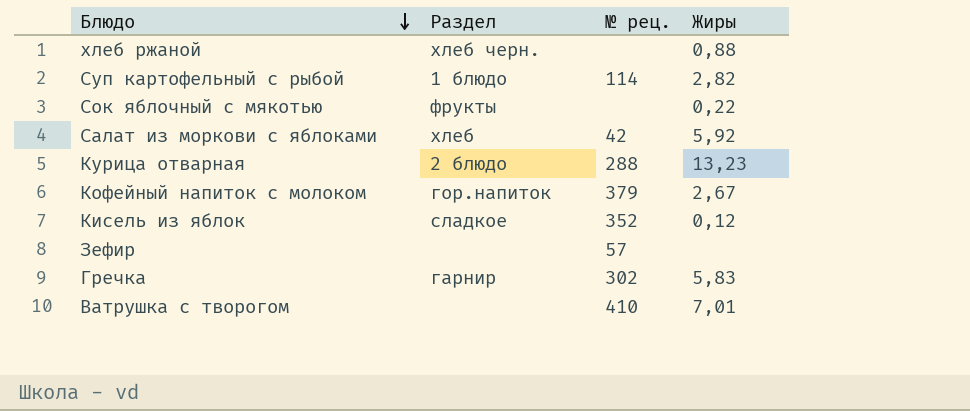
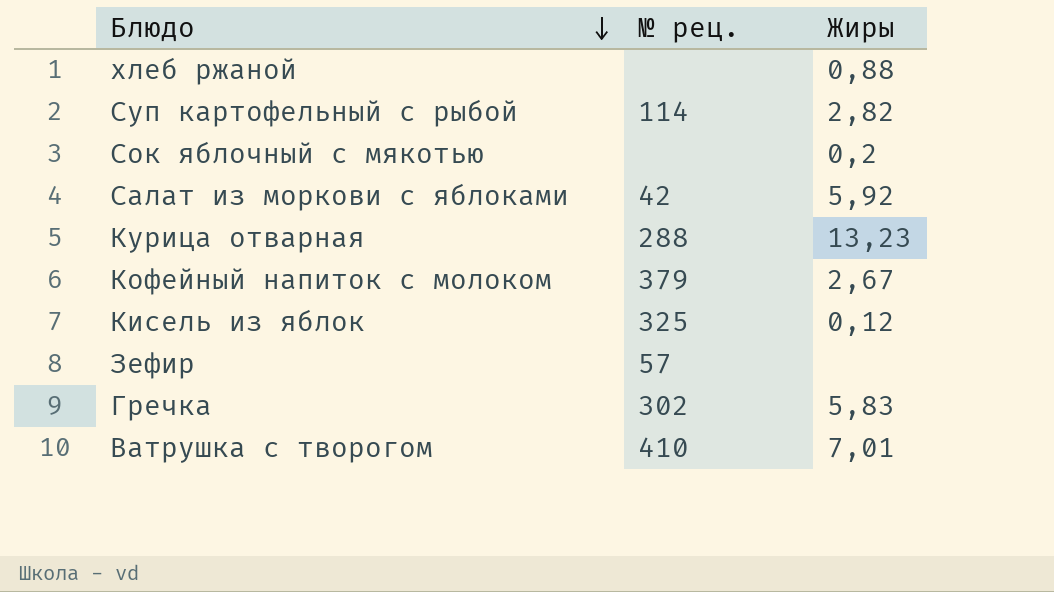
column Раздел | position: 2 -> none
Сок яблочный с мякотью | Жиры: 0,22 -> 0,2
Кисель из яблок | № рец.: 352 -> 325

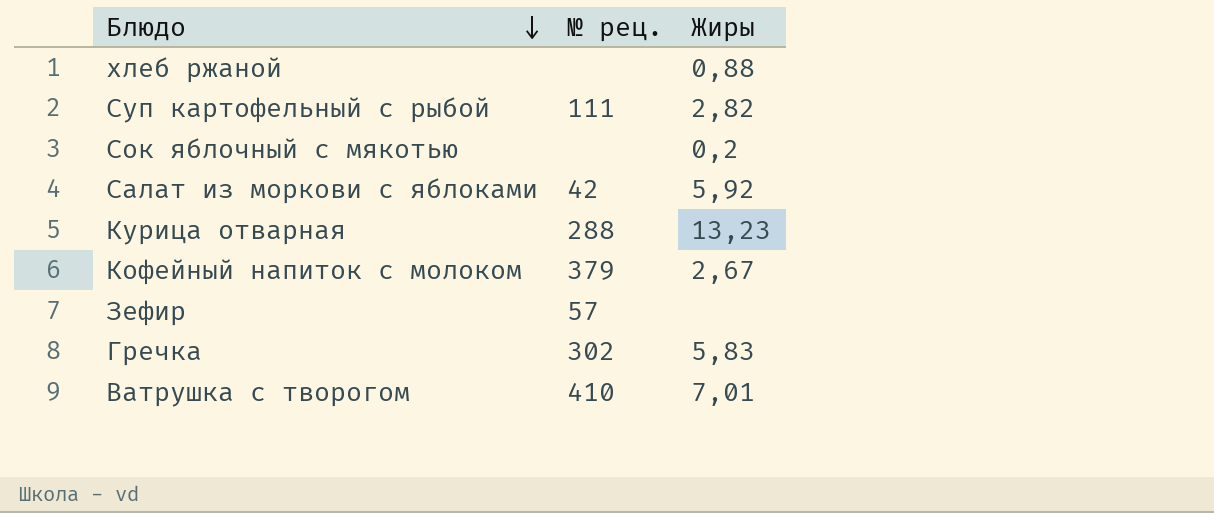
row Кисель из яблок: 325 | 0,12 -> none
Суп картофельный с рыбой | № рец.: 114 -> 111

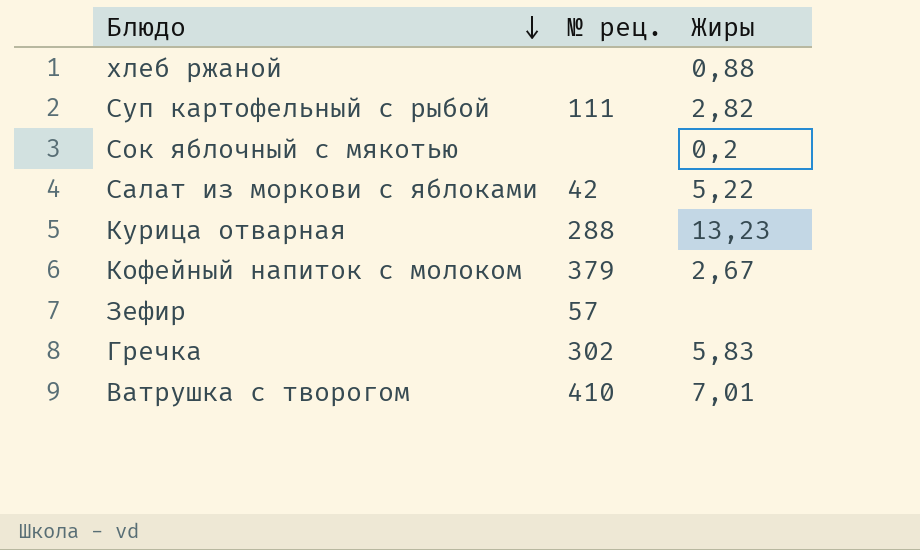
Салат из моркови с яблоками | Жиры: 5,92 -> 5,22

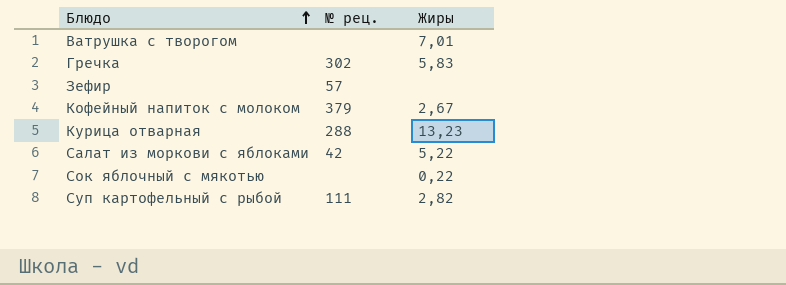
row order: Блюдо descending -> Блюдо ascending
row хлеб ржаной: none | 0,88 -> none
Ватрушка с творогом | № рец.: 410 -> none
Сок яблочный с мякотью | Жиры: 0,2 -> 0,22

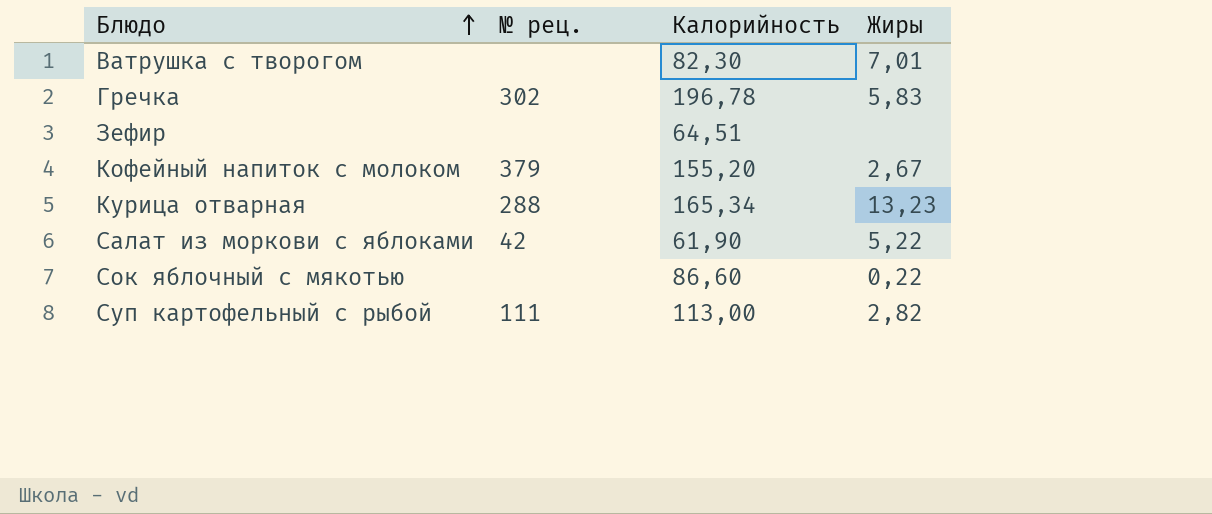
column Калорийность | position: none -> 3
Зефир | № рец.: 57 -> none

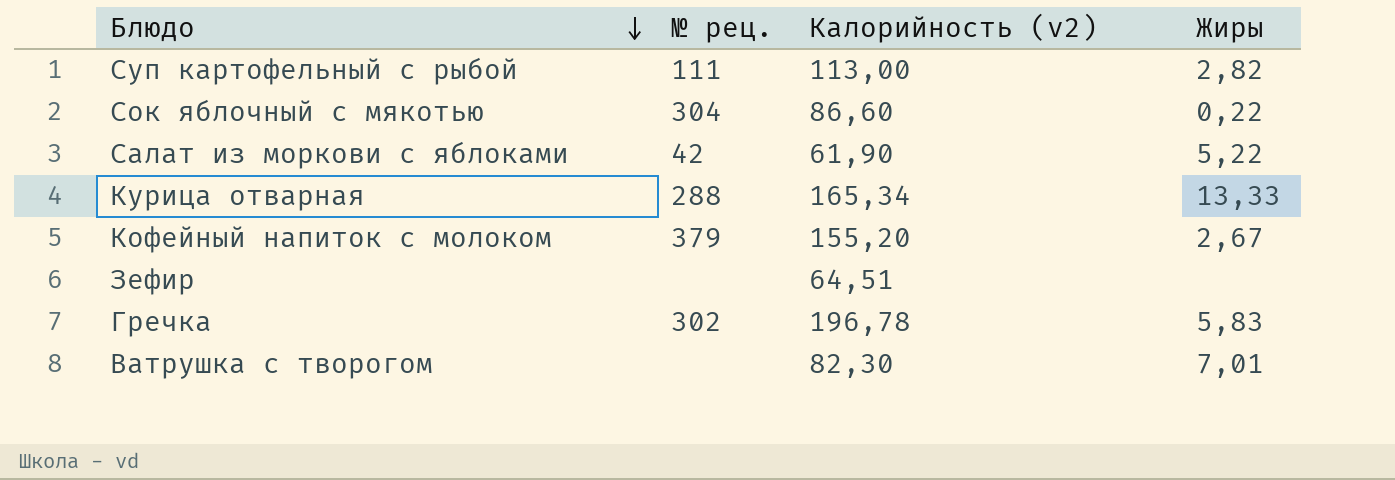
row order: Блюдо ascending -> Блюдо descending
column name: Калорийность -> Калорийность (v2)
Сок яблочный с мякотью | № рец.: none -> 304
Курица отварная | Жиры: 13,23 -> 13,33

